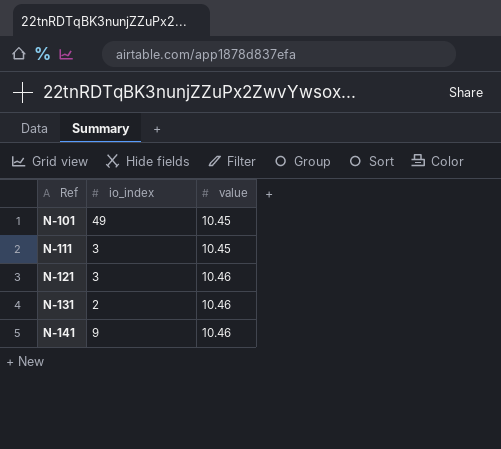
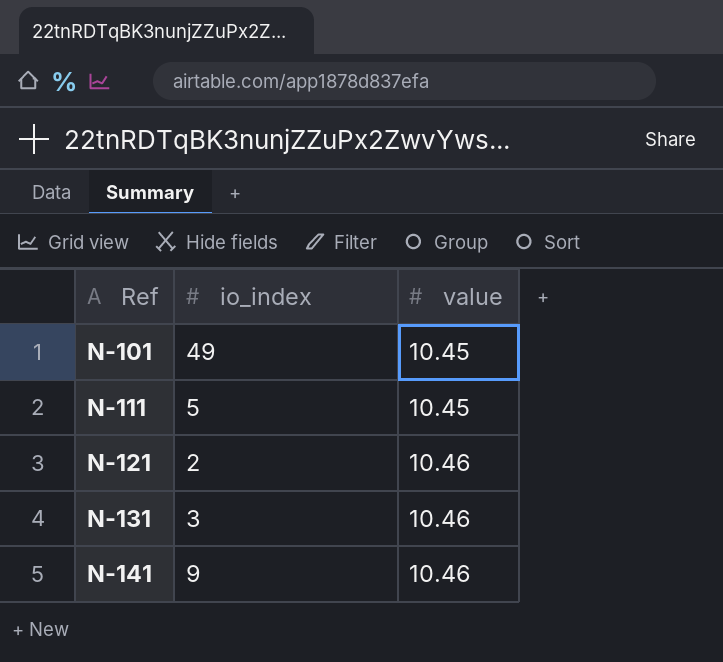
N-111 | io_index: 3 -> 5
N-121 | io_index: 3 -> 2
N-131 | io_index: 2 -> 3

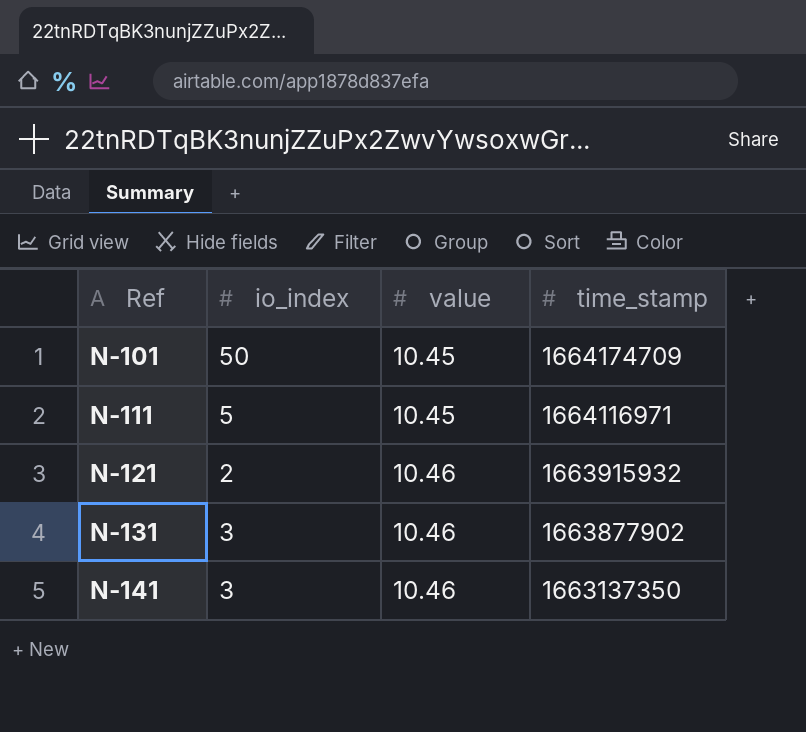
column time_stamp | position: none -> 4
N-101 | io_index: 49 -> 50
N-141 | io_index: 9 -> 3

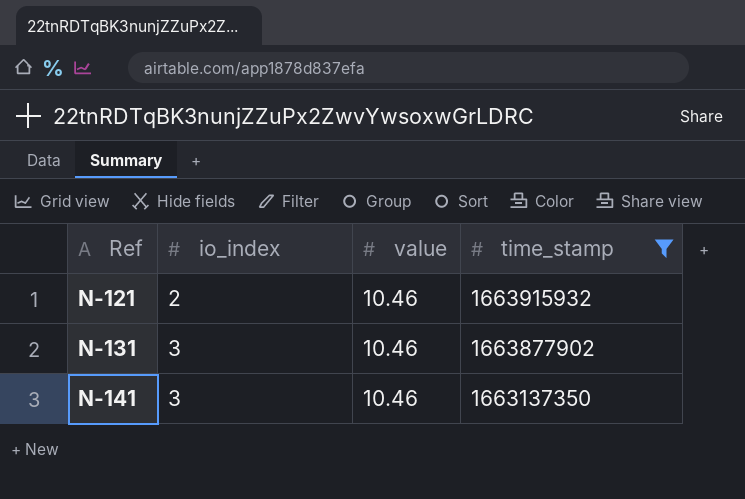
filter: none -> time_stamp <= 1663915932

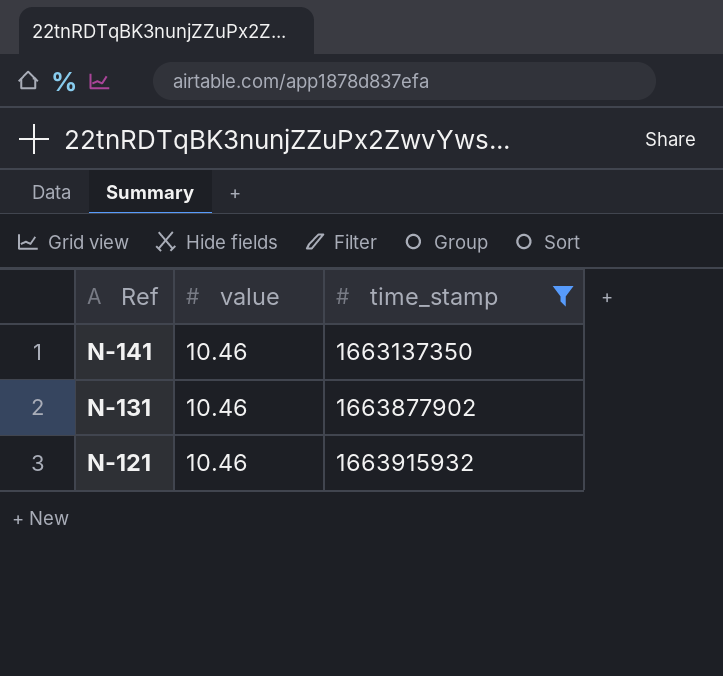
row order: Ref ascending -> Ref descending
column io_index | position: 2 -> none

